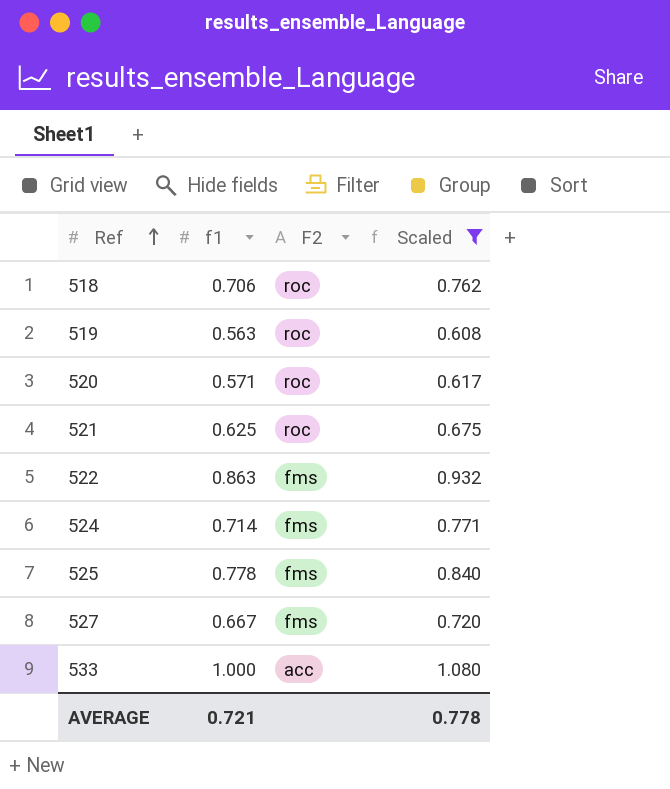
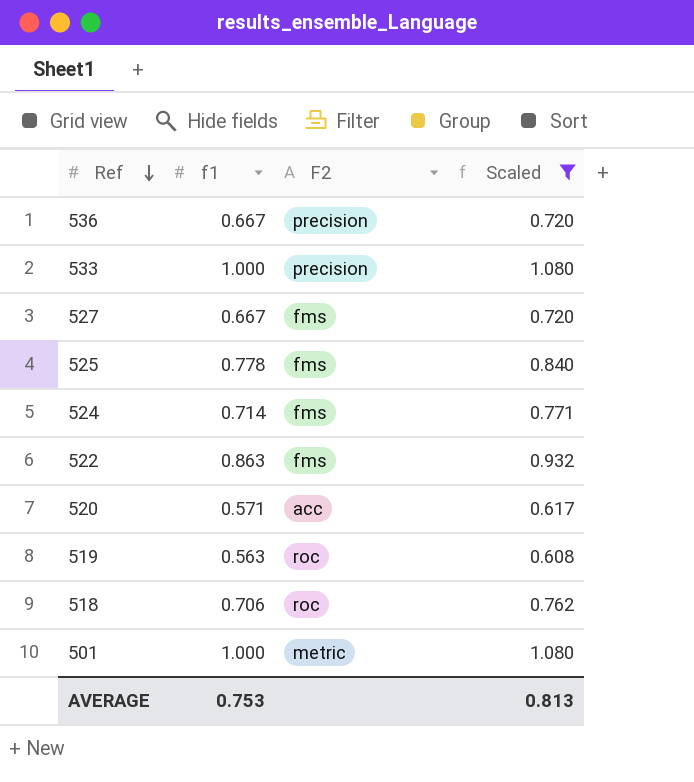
row order: Ref ascending -> Ref descending
row 521: 0.625 | roc | 0.675 -> none
row 536: none -> 0.667 | precision | 0.720
533 | F2: acc -> precision
520 | F2: roc -> acc
row 501: none -> 1.000 | metric | 1.080
AVERAGE | f1: 0.721 -> 0.753
AVERAGE | Scaled: 0.778 -> 0.813

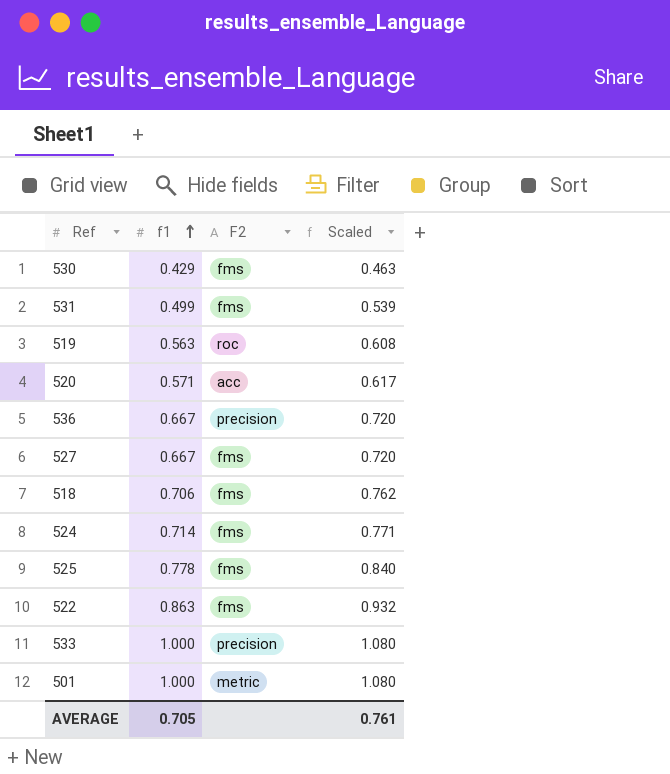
filter: Scaled >= 0.608 -> none
row order: Ref descending -> f1 ascending
518 | F2: roc -> fms
AVERAGE | f1: 0.753 -> 0.705
AVERAGE | Scaled: 0.813 -> 0.761

